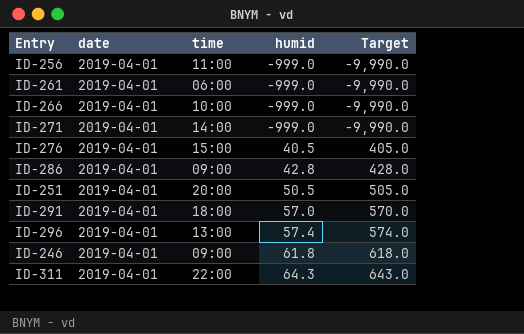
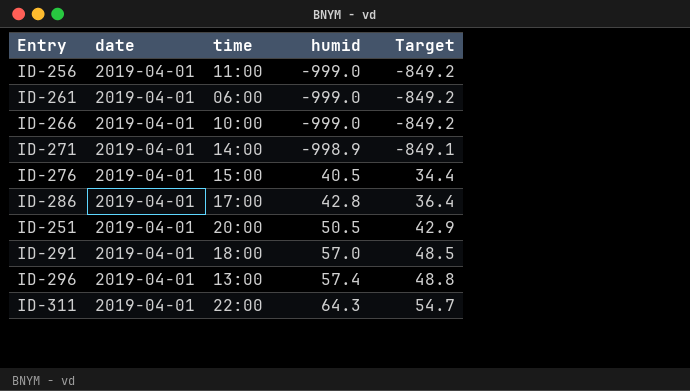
column Target | formula: [humid] * 10 -> [humid] * 0.85
row ID-246: 2019-04-01 | 09:00 | 61.8 | 618.0 -> none
ID-271 | humid: -999.0 -> -998.9
ID-286 | time: 09:00 -> 17:00

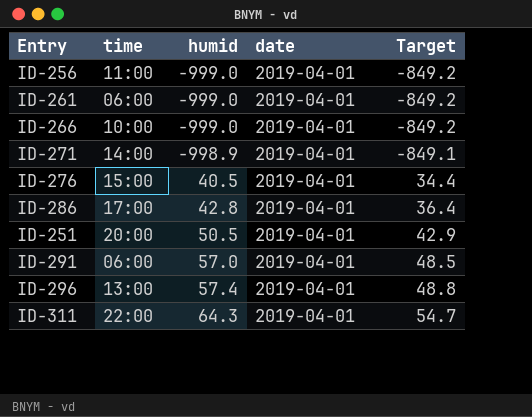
column date | position: 2 -> 4
ID-291 | time: 18:00 -> 06:00

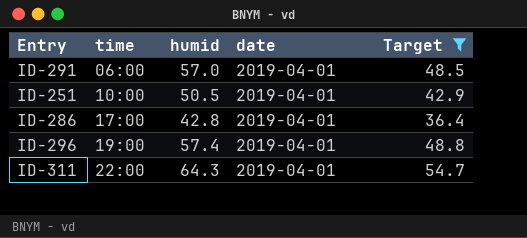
filter: none -> Target >= 36.4
row order: humid ascending -> time ascending
ID-251 | time: 20:00 -> 10:00
ID-296 | time: 13:00 -> 19:00

